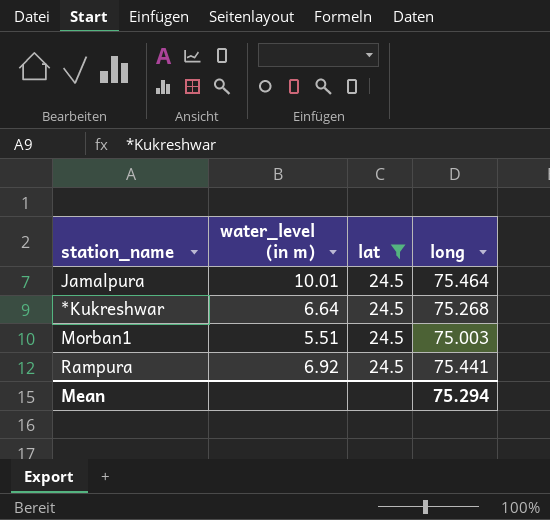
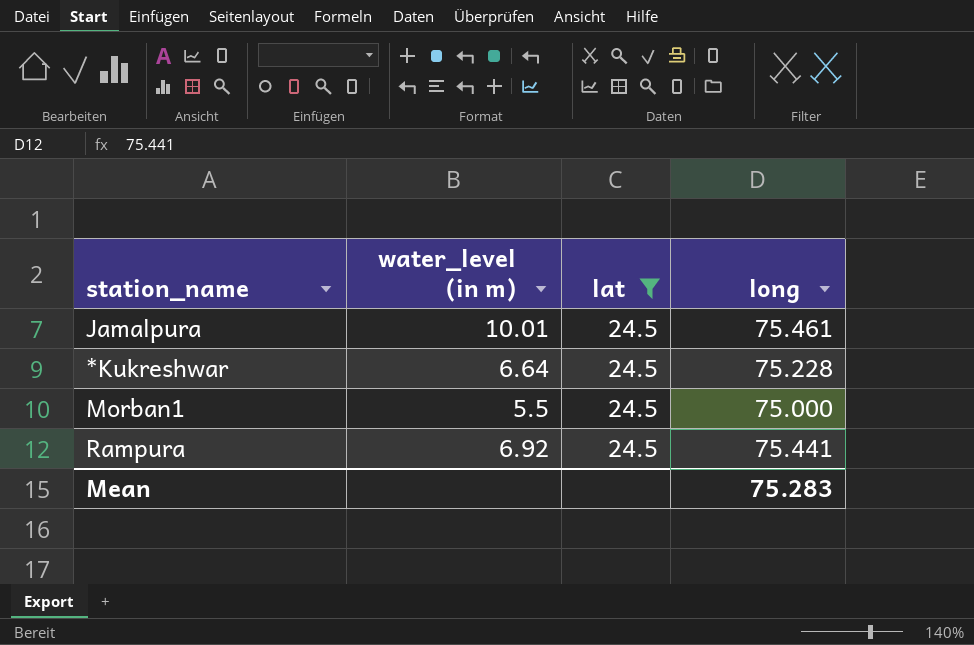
Jamalpura | long: 75.464 -> 75.461
*Kukreshwar | long: 75.268 -> 75.228
Morban1 | water_level (in m): 5.51 -> 5.5
Morban1 | long: 75.003 -> 75.000
Mean | long: 75.294 -> 75.283

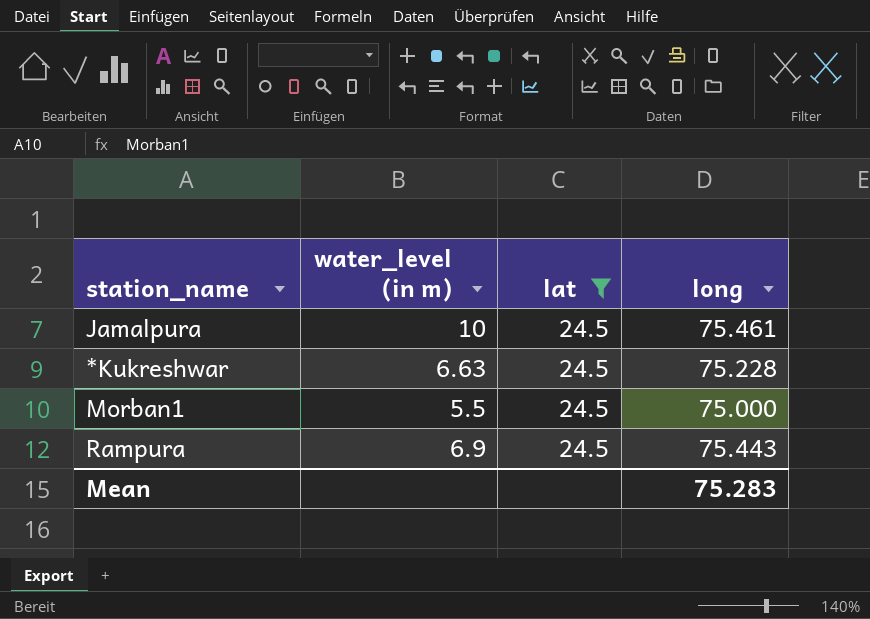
Jamalpura | water_level (in m): 10.01 -> 10
*Kukreshwar | water_level (in m): 6.64 -> 6.63
Rampura | water_level (in m): 6.92 -> 6.9
Rampura | long: 75.441 -> 75.443

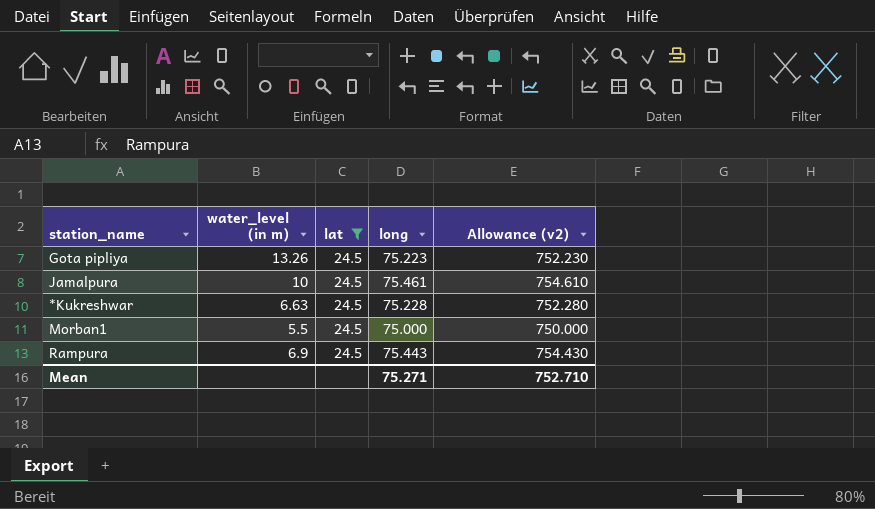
column Allowance (v2) | formula: none -> [long] * 10
row Gota pipliya: none -> 13.26 | 24.5 | 75.223 | 752.230
Mean | long: 75.283 -> 75.271

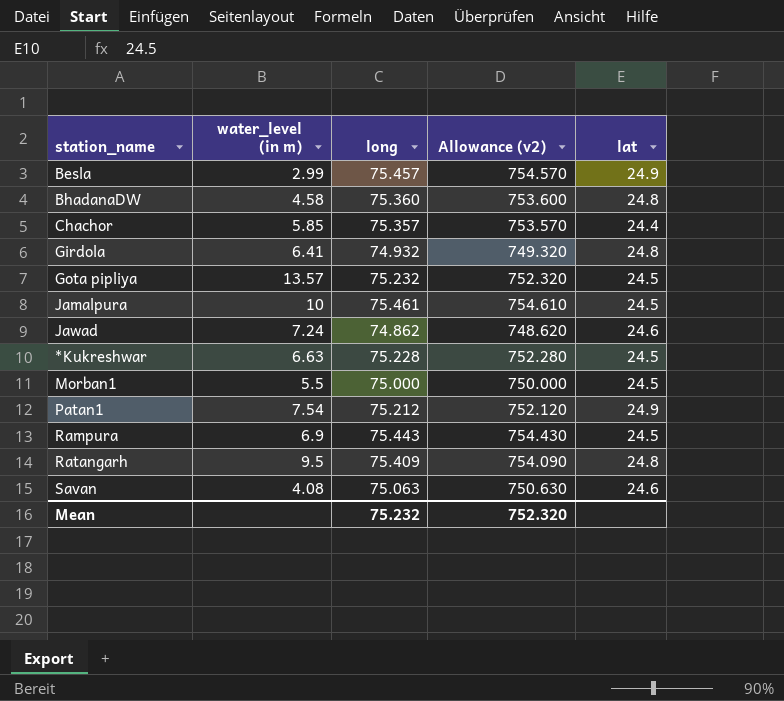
filter: lat = 24.5 -> none
column lat | position: 3 -> 5
Gota pipliya | water_level (in m): 13.26 -> 13.57
Gota pipliya | long: 75.223 -> 75.232
Gota pipliya | Allowance (v2): 752.230 -> 752.320
Mean | long: 75.271 -> 75.232
Mean | Allowance (v2): 752.710 -> 752.320

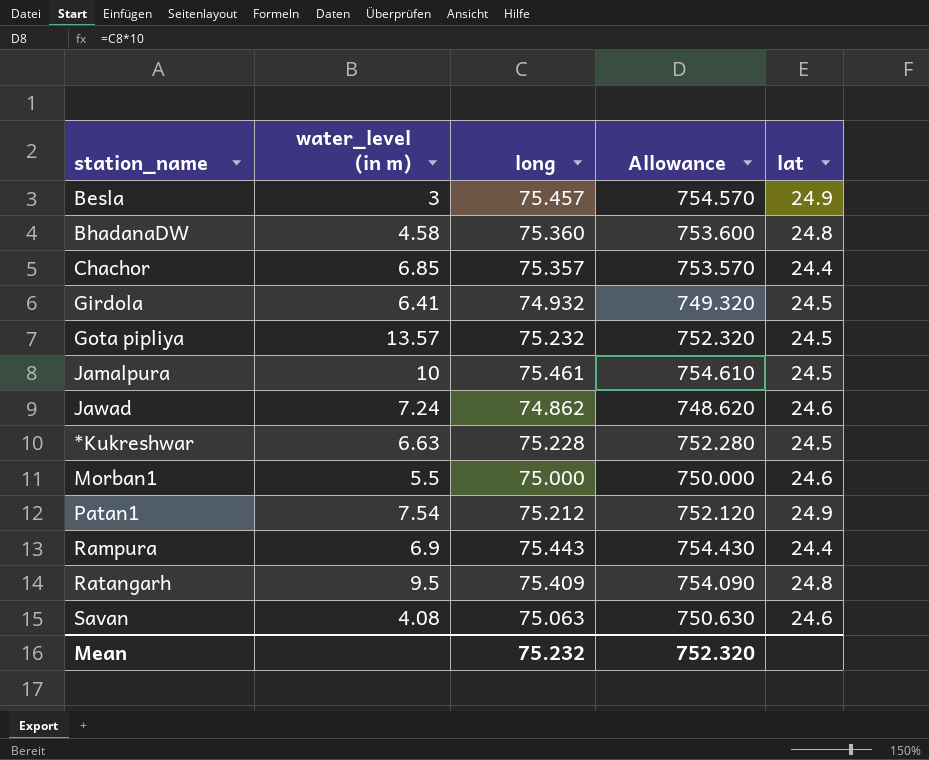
column name: Allowance (v2) -> Allowance
Besla | water_level (in m): 2.99 -> 3
Chachor | water_level (in m): 5.85 -> 6.85
Girdola | lat: 24.8 -> 24.5
Morban1 | lat: 24.5 -> 24.6
Rampura | lat: 24.5 -> 24.4

